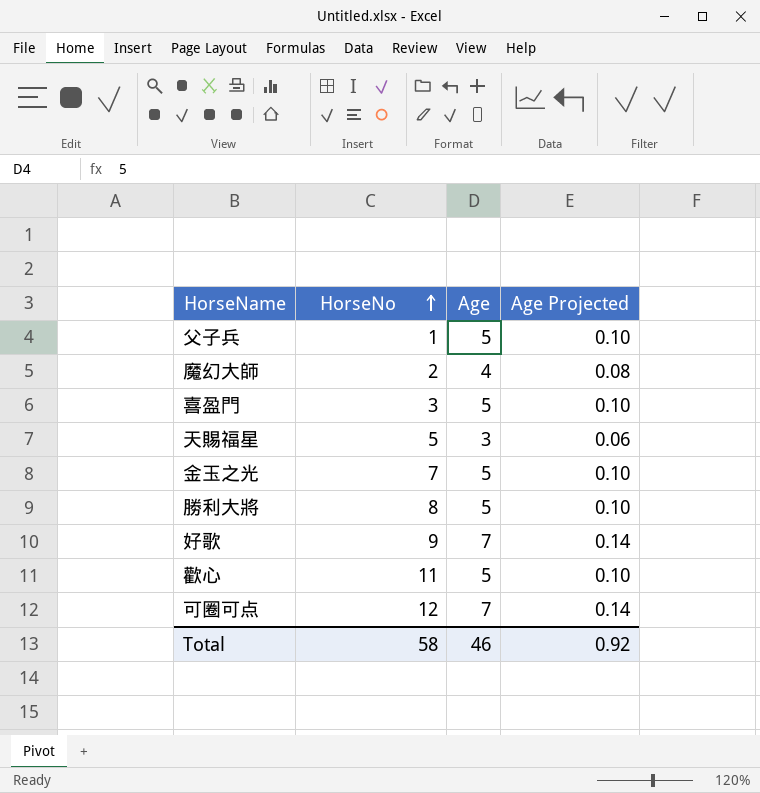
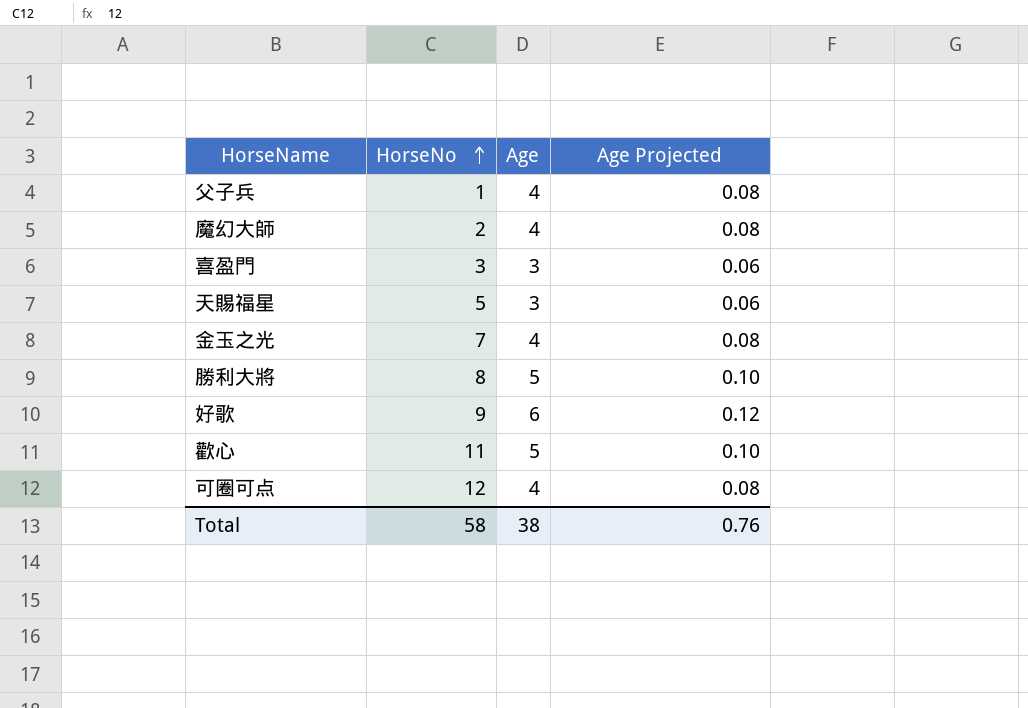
父子兵 | Age: 5 -> 4
父子兵 | Age Projected: 0.10 -> 0.08
喜盈門 | Age: 5 -> 3
喜盈門 | Age Projected: 0.10 -> 0.06
金玉之光 | Age: 5 -> 4
金玉之光 | Age Projected: 0.10 -> 0.08
好歌 | Age: 7 -> 6
好歌 | Age Projected: 0.14 -> 0.12
可圈可点 | Age: 7 -> 4
可圈可点 | Age Projected: 0.14 -> 0.08
Total | Age: 46 -> 38
Total | Age Projected: 0.92 -> 0.76

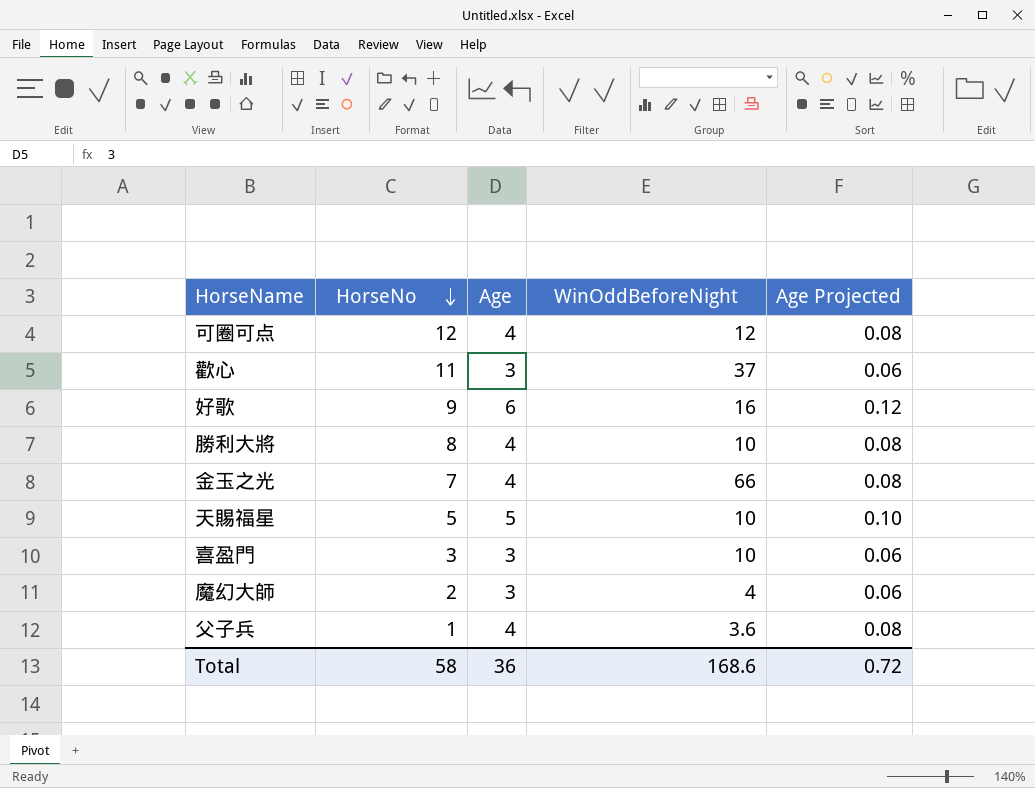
row order: HorseNo ascending -> HorseNo descending
column WinOddBeforeNight | position: none -> 4
歡心 | Age: 5 -> 3
歡心 | Age Projected: 0.10 -> 0.06
勝利大將 | Age: 5 -> 4
勝利大將 | Age Projected: 0.10 -> 0.08
天賜福星 | Age: 3 -> 5
天賜福星 | Age Projected: 0.06 -> 0.10
魔幻大師 | Age: 4 -> 3
魔幻大師 | Age Projected: 0.08 -> 0.06
Total | Age: 38 -> 36
Total | Age Projected: 0.76 -> 0.72

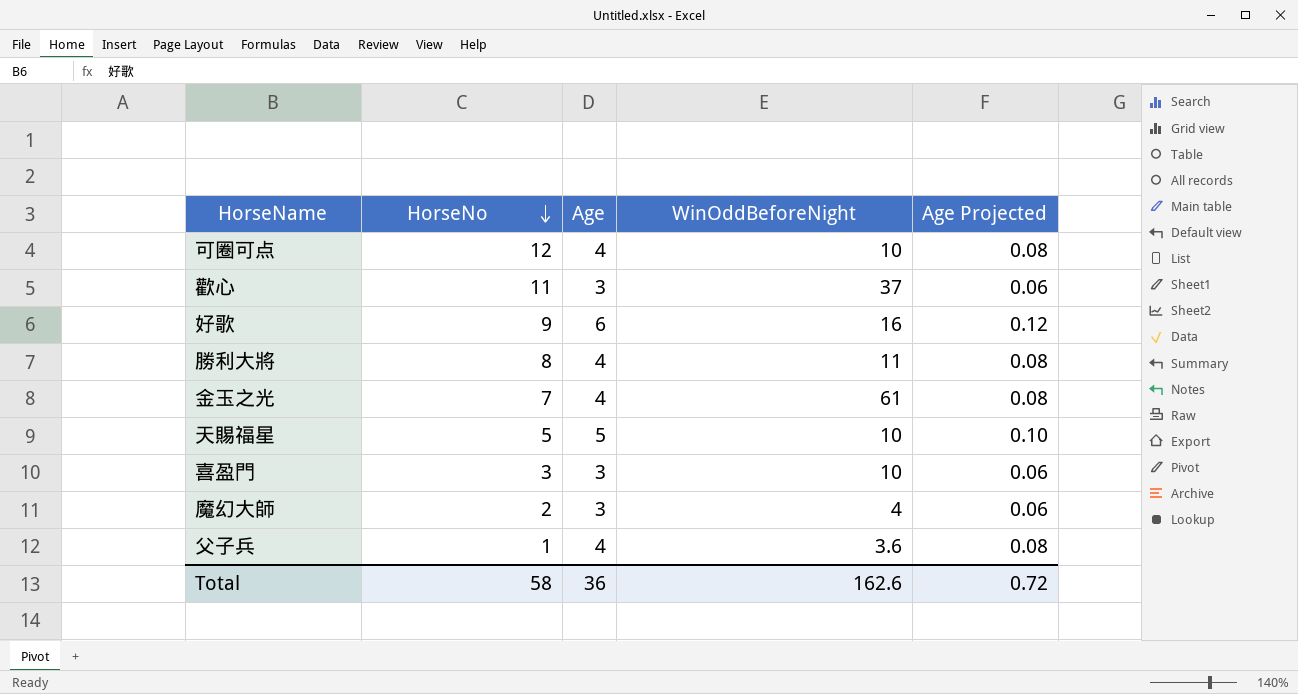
可圈可点 | WinOddBeforeNight: 12 -> 10
勝利大將 | WinOddBeforeNight: 10 -> 11
金玉之光 | WinOddBeforeNight: 66 -> 61
Total | WinOddBeforeNight: 168.6 -> 162.6

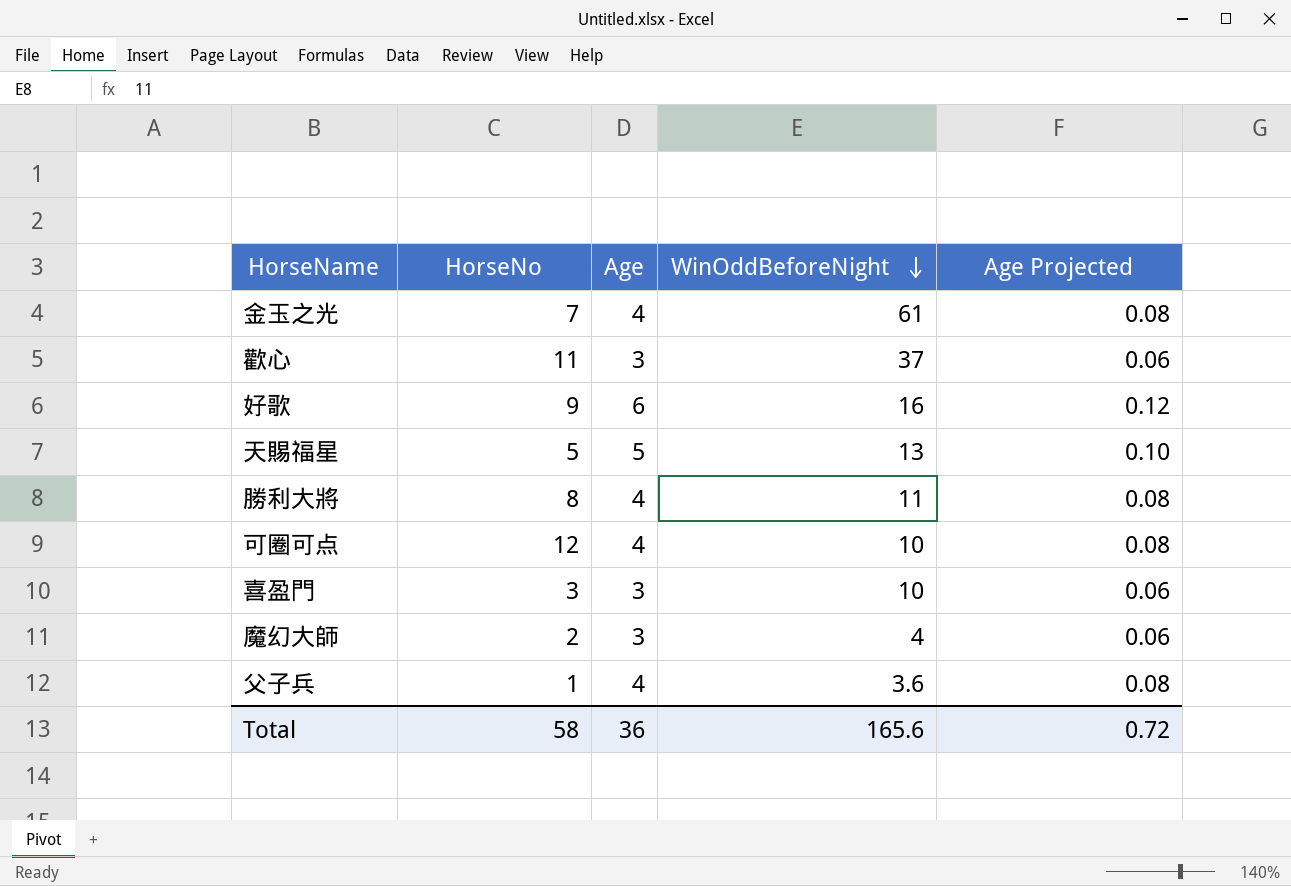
row order: HorseNo descending -> WinOddBeforeNight descending
天賜福星 | WinOddBeforeNight: 10 -> 13
Total | WinOddBeforeNight: 162.6 -> 165.6

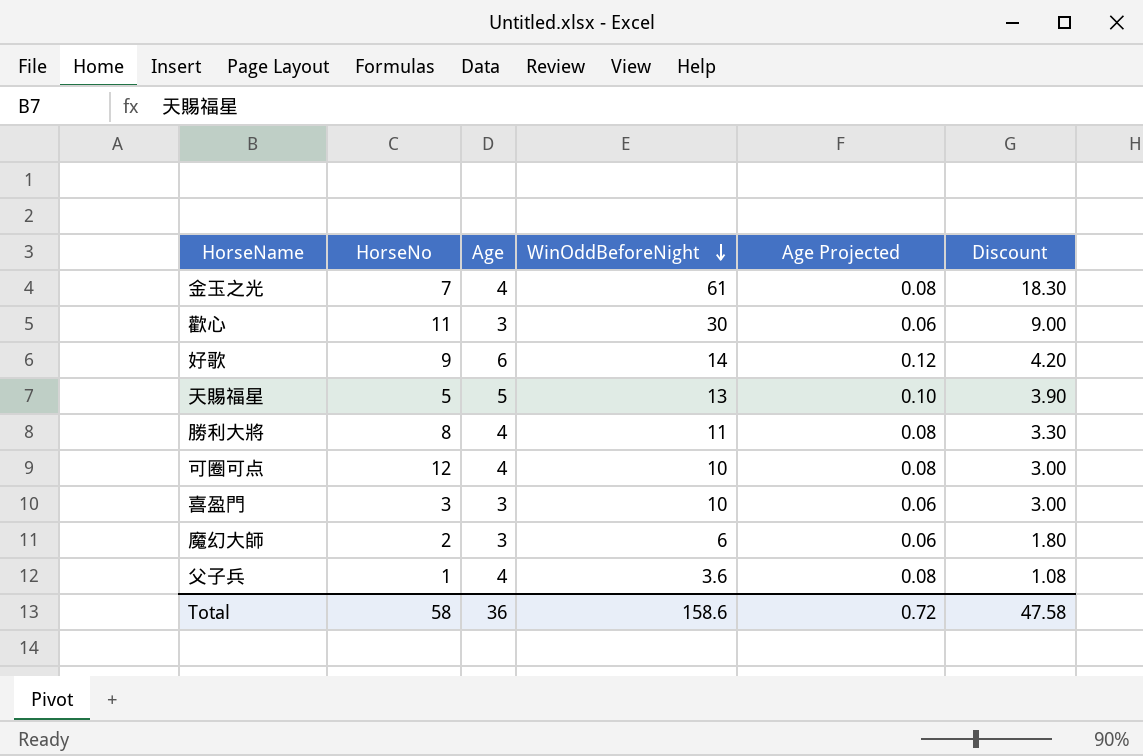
column Discount | formula: none -> [WinOddBeforeNight] * 0.3
歡心 | WinOddBeforeNight: 37 -> 30
好歌 | WinOddBeforeNight: 16 -> 14
魔幻大師 | WinOddBeforeNight: 4 -> 6
Total | WinOddBeforeNight: 165.6 -> 158.6

